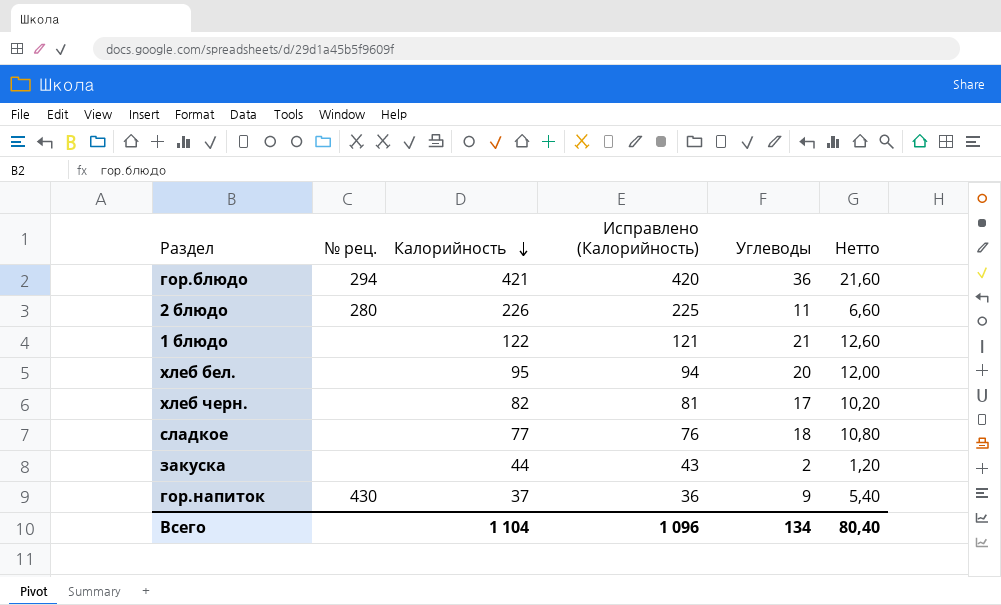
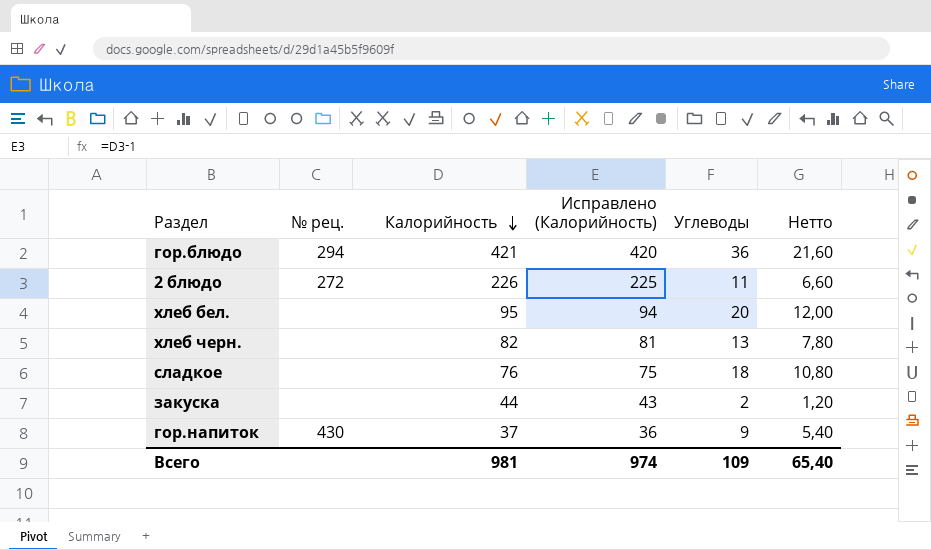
row 1 блюдо: none | 122 | 121 | 21 | 12,60 -> none
2 блюдо | № рец.: 280 -> 272
хлеб черн. | Углеводы: 17 -> 13
хлеб черн. | Нетто: 10,20 -> 7,80
сладкое | Калорийность: 77 -> 76
сладкое | Исправлено (Калорийность): 76 -> 75
Всего | Калорийность: 1 104 -> 981
Всего | Исправлено (Калорийность): 1 096 -> 974
Всего | Углеводы: 134 -> 109
Всего | Нетто: 80,40 -> 65,40

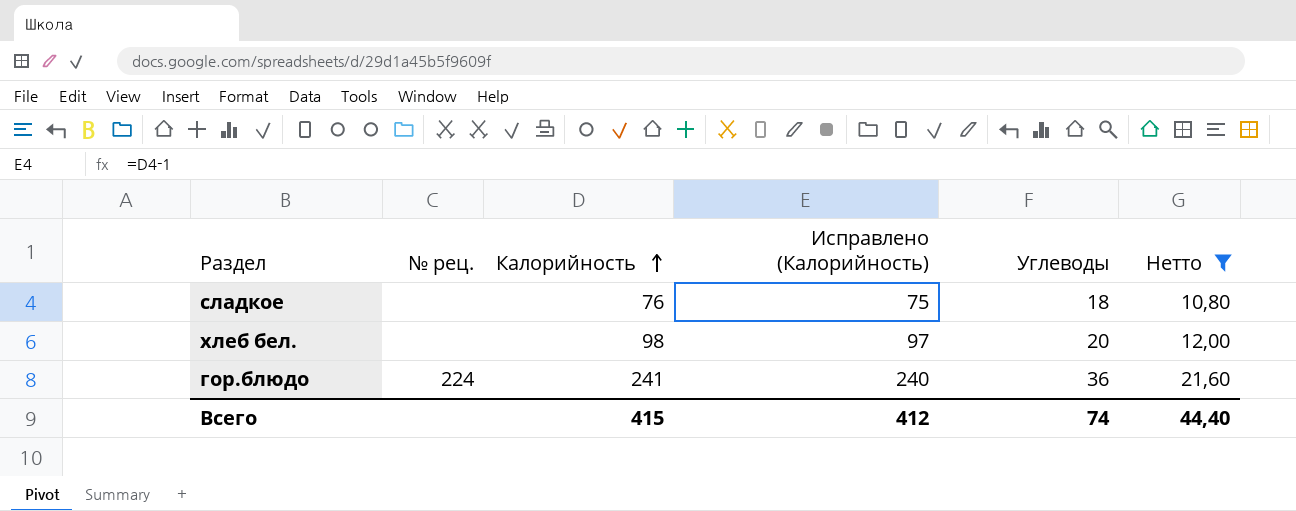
filter: none -> Нетто >= 10,80
row order: Калорийность descending -> Калорийность ascending
хлеб бел. | Калорийность: 95 -> 98
хлеб бел. | Исправлено (Калорийность): 94 -> 97
гор.блюдо | № рец.: 294 -> 224
гор.блюдо | Калорийность: 421 -> 241
гор.блюдо | Исправлено (Калорийность): 420 -> 240
Всего | Калорийность: 981 -> 415
Всего | Исправлено (Калорийность): 974 -> 412
Всего | Углеводы: 109 -> 74
Всего | Нетто: 65,40 -> 44,40

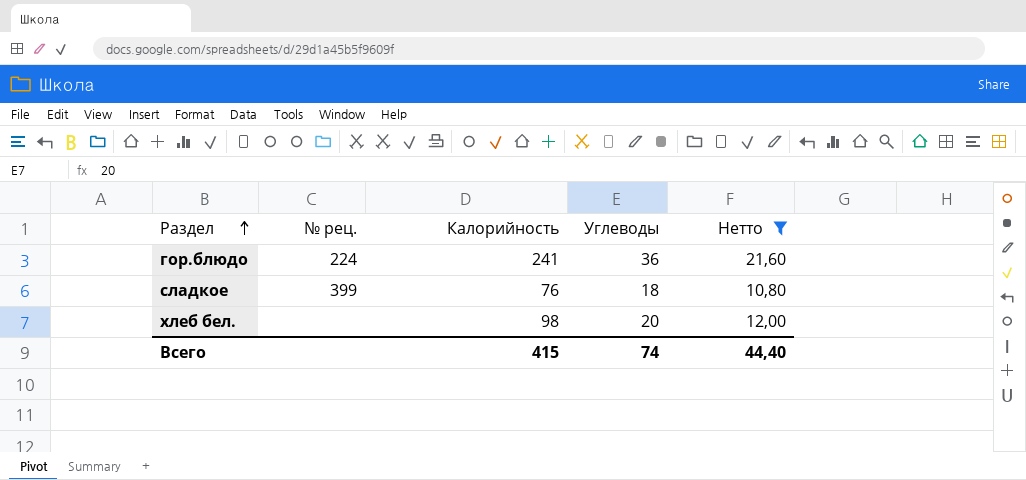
row order: Калорийность ascending -> Раздел ascending
column Исправлено (Калорийность) | formula: [Калорийность] - 1 -> none
сладкое | № рец.: none -> 399

